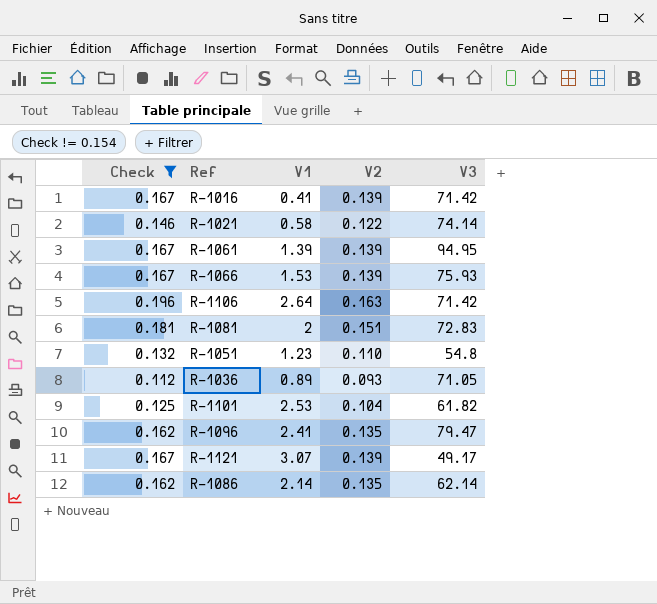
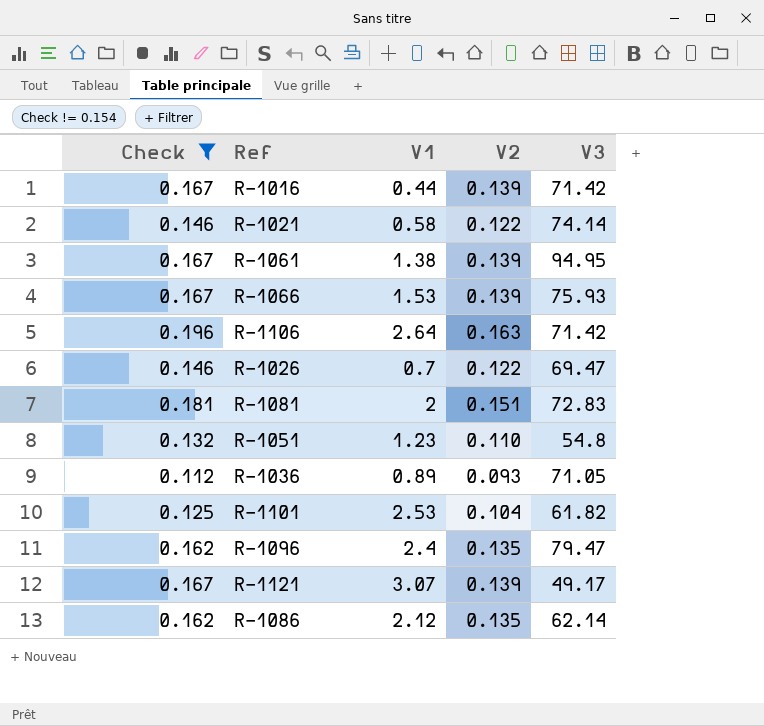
R-1016 | V1: 0.41 -> 0.44
R-1061 | V1: 1.39 -> 1.38
row R-1026: none -> 0.146 | 0.7 | 0.122 | 69.47
R-1096 | V1: 2.41 -> 2.4
R-1086 | V1: 2.14 -> 2.12

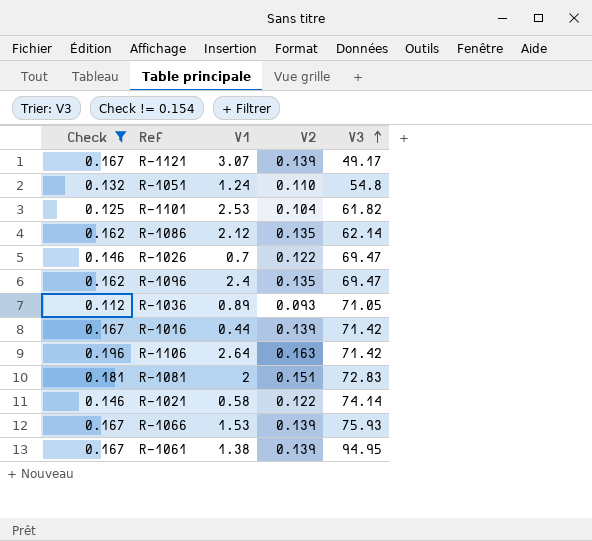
row order: none -> V3 ascending
R-1051 | V1: 1.23 -> 1.24
R-1096 | V3: 79.47 -> 69.47

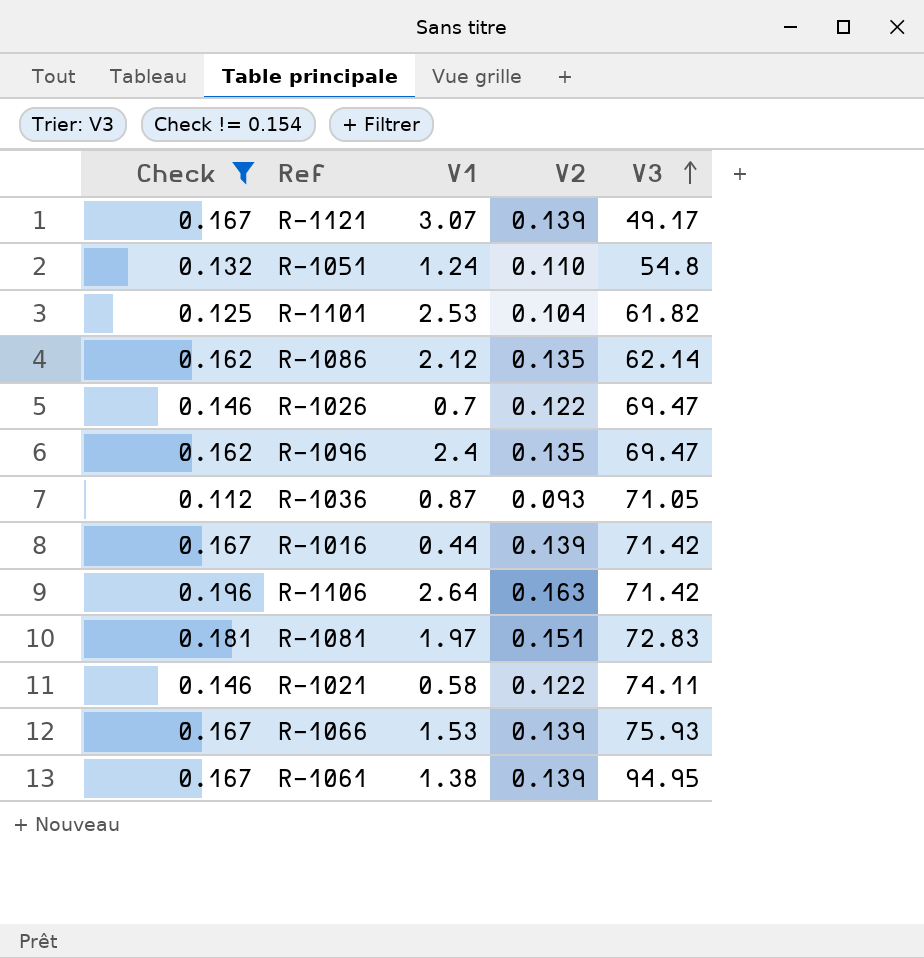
R-1036 | V1: 0.89 -> 0.87
R-1081 | V1: 2 -> 1.97
R-1021 | V3: 74.14 -> 74.11

